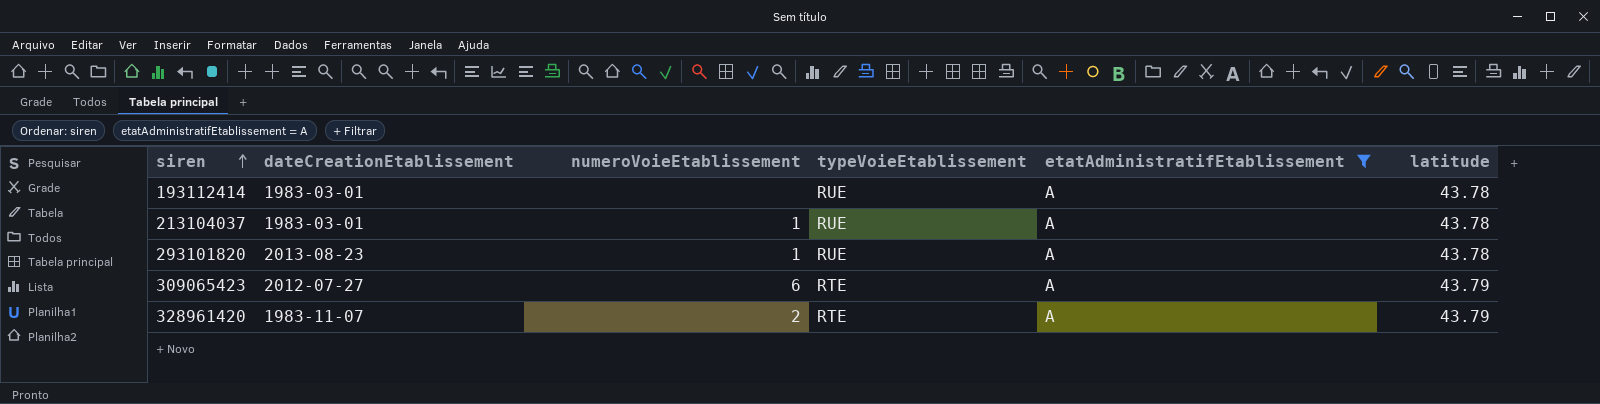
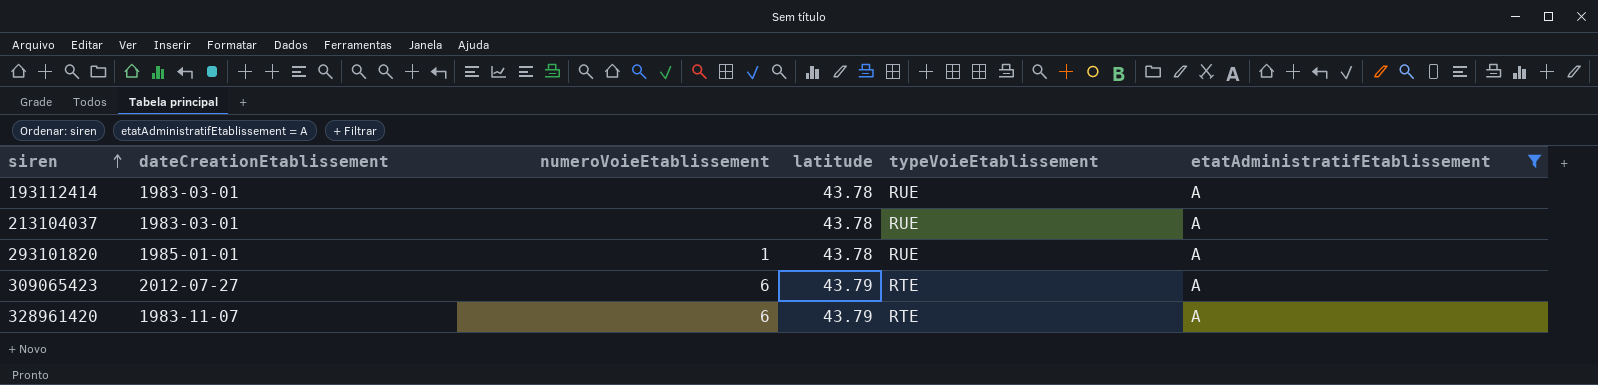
column latitude | position: 6 -> 4
213104037 | numeroVoieEtablissement: 1 -> none
293101820 | dateCreationEtablissement: 2013-08-23 -> 1985-01-01
328961420 | numeroVoieEtablissement: 2 -> 6

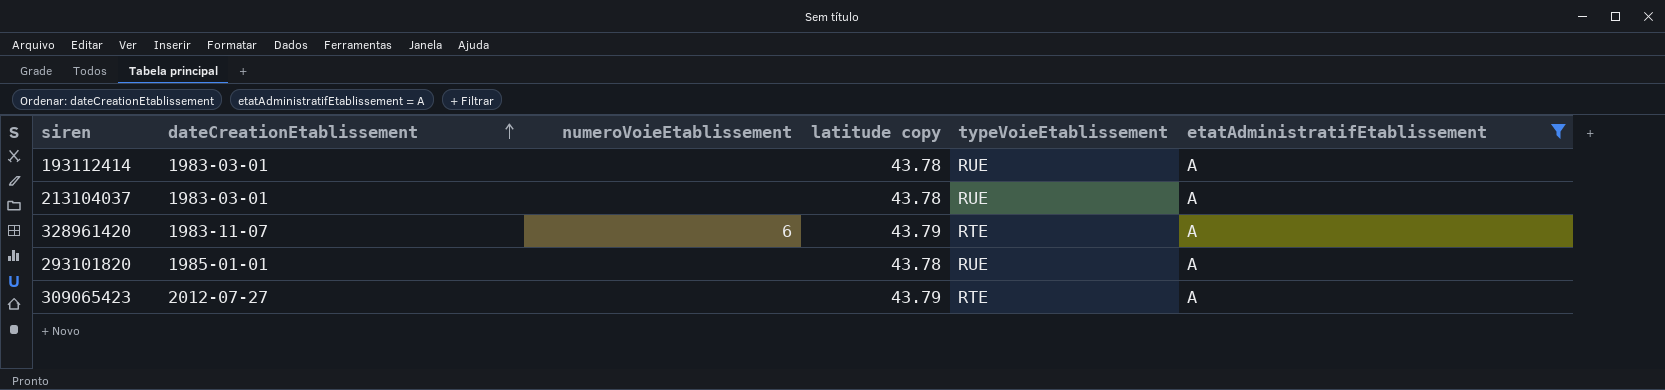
row order: siren ascending -> dateCreationEtablissement ascending
column name: latitude -> latitude copy
293101820 | numeroVoieEtablissement: 1 -> none
309065423 | numeroVoieEtablissement: 6 -> none

